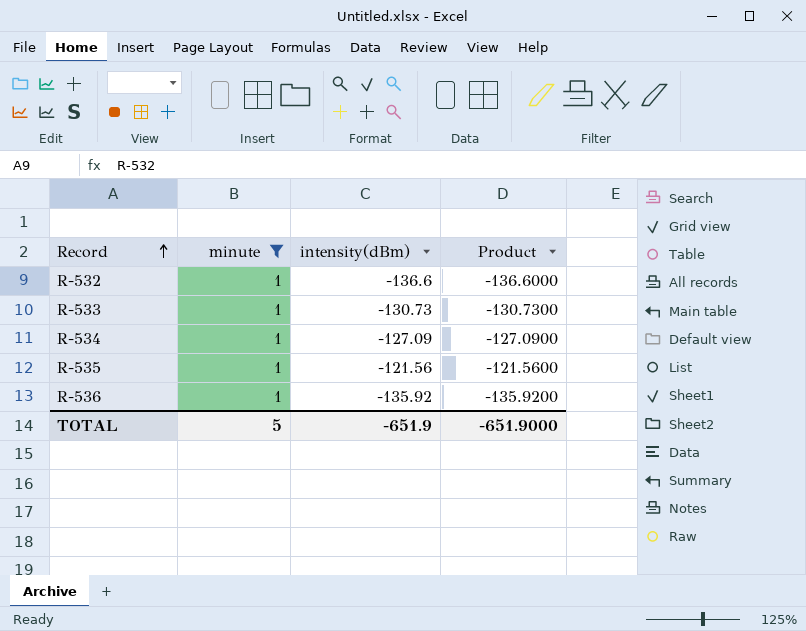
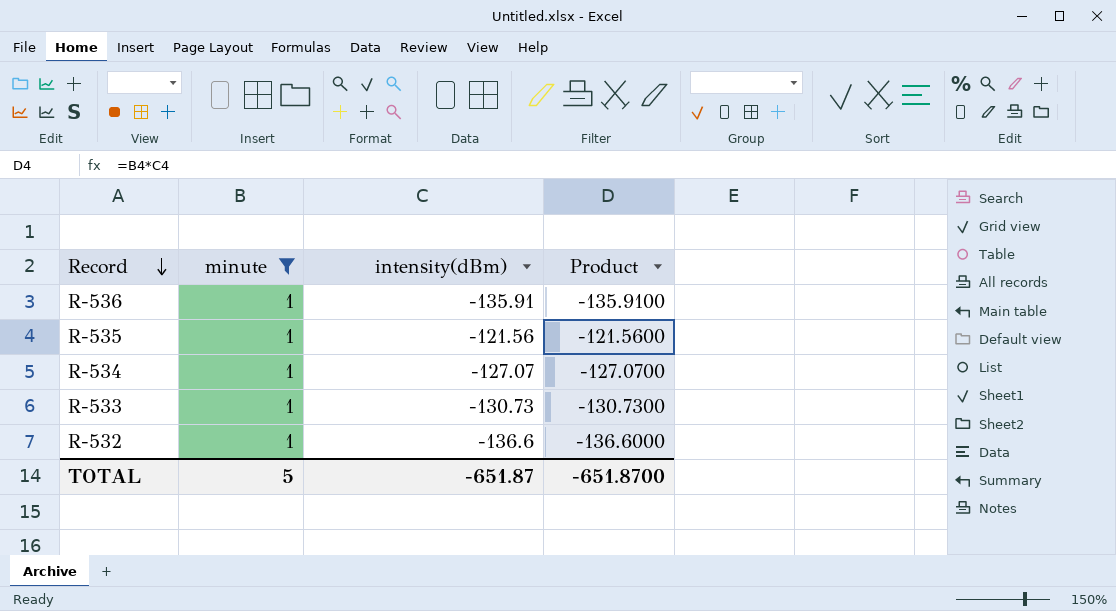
row order: Record ascending -> Record descending
R-536 | intensity(dBm): -135.92 -> -135.91
R-536 | Product: -135.9200 -> -135.9100
R-534 | intensity(dBm): -127.09 -> -127.07
R-534 | Product: -127.0900 -> -127.0700
TOTAL | intensity(dBm): -651.9 -> -651.87
TOTAL | Product: -651.9000 -> -651.8700

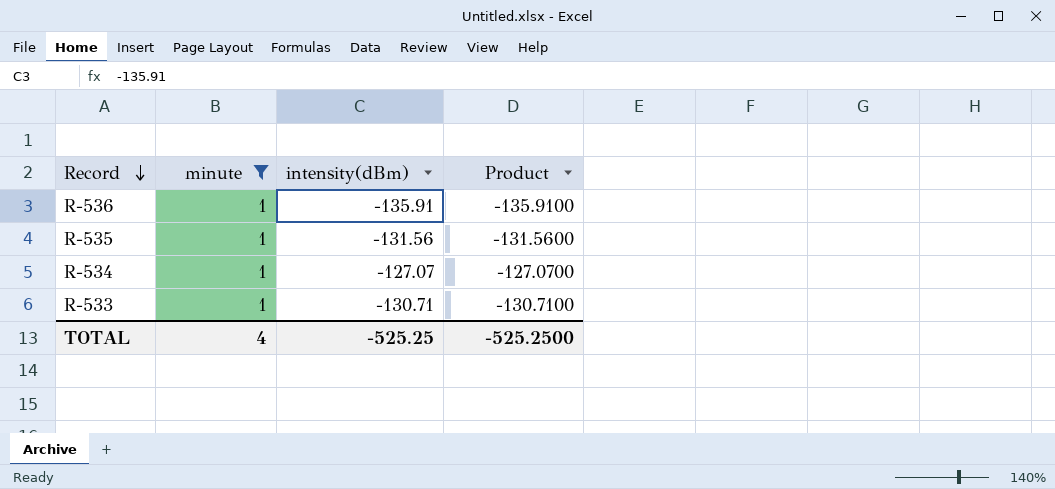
row R-532: 1 | -136.6 | -136.6000 -> none
R-535 | intensity(dBm): -121.56 -> -131.56
R-535 | Product: -121.5600 -> -131.5600
R-533 | intensity(dBm): -130.73 -> -130.71
R-533 | Product: -130.7300 -> -130.7100
TOTAL | minute: 5 -> 4
TOTAL | intensity(dBm): -651.87 -> -525.25
TOTAL | Product: -651.8700 -> -525.2500

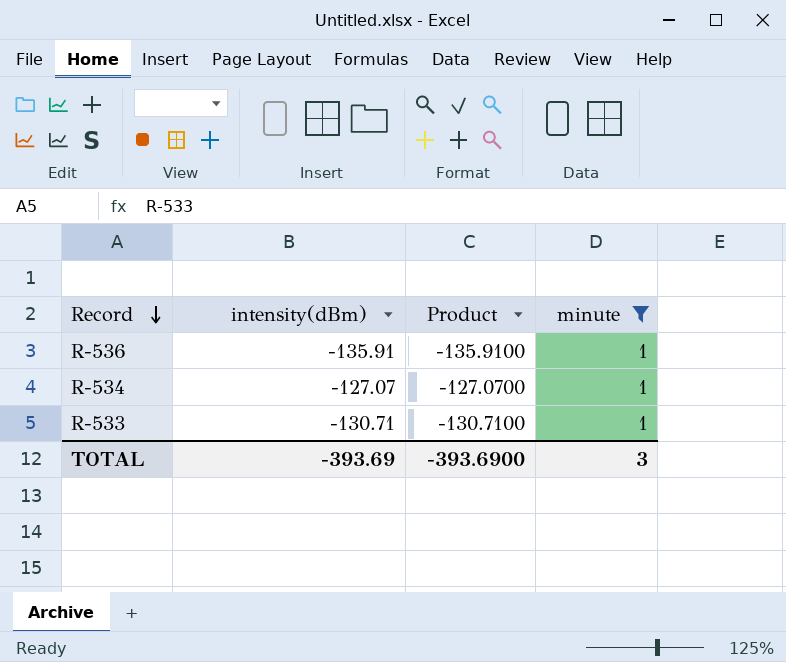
column minute | position: 2 -> 4
row R-535: 1 | -131.56 | -131.5600 -> none
TOTAL | intensity(dBm): -525.25 -> -393.69
TOTAL | Product: -525.2500 -> -393.6900
TOTAL | minute: 4 -> 3

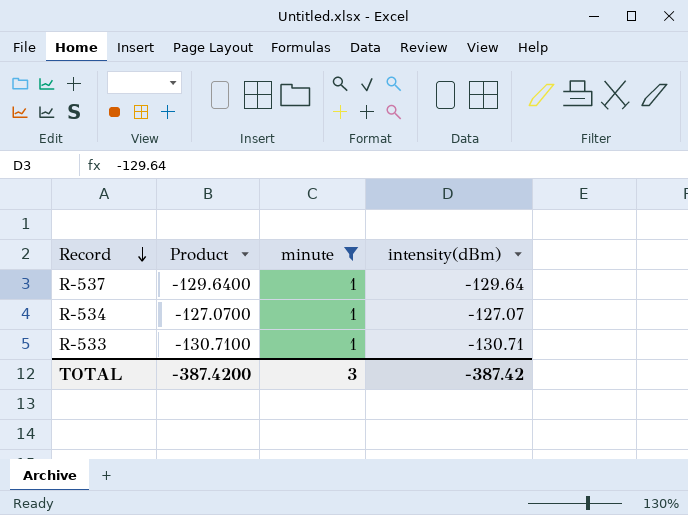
column intensity(dBm) | position: 2 -> 4
row R-536: -135.91 | -135.9100 | 1 -> none
row R-537: none -> -129.6400 | 1 | -129.64
TOTAL | Product: -393.6900 -> -387.4200
TOTAL | intensity(dBm): -393.69 -> -387.42

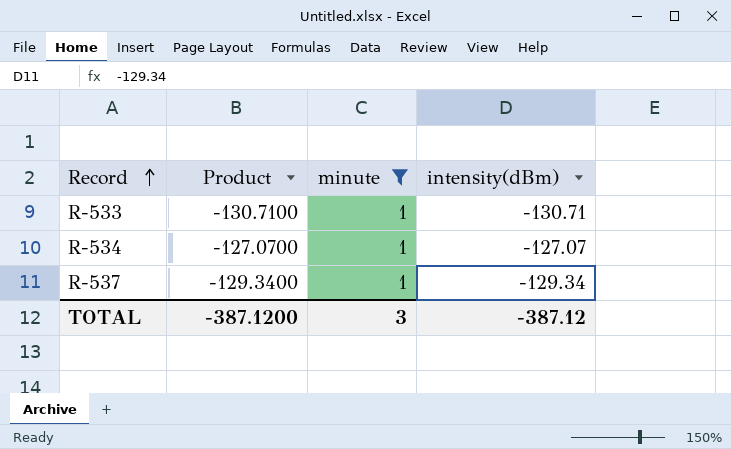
row order: Record descending -> Record ascending
R-537 | Product: -129.6400 -> -129.3400
R-537 | intensity(dBm): -129.64 -> -129.34
TOTAL | Product: -387.4200 -> -387.1200
TOTAL | intensity(dBm): -387.42 -> -387.12

